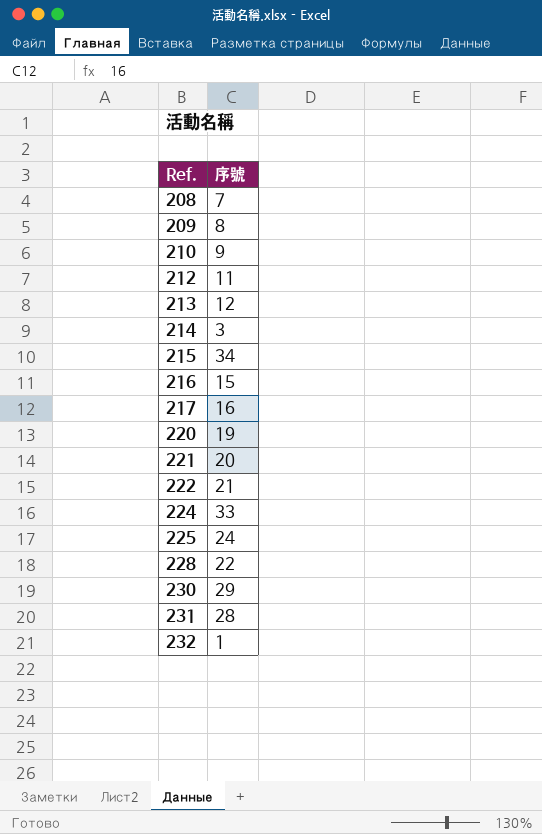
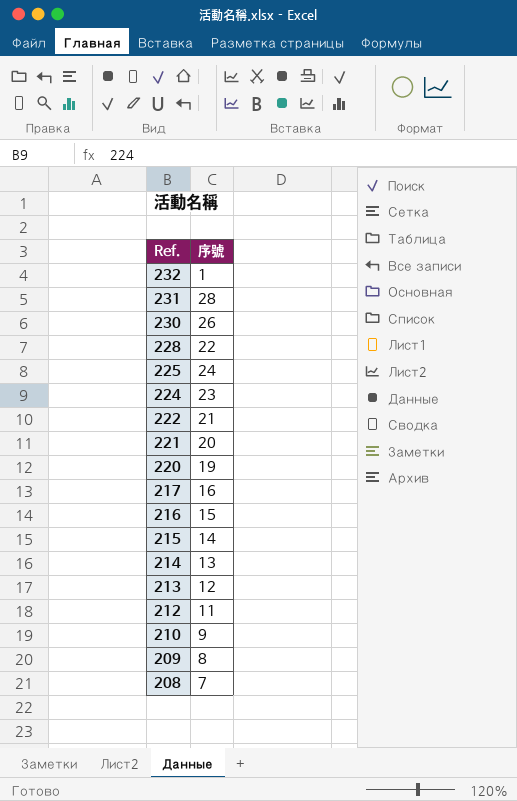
row order: Ref. ascending -> Ref. descending
230 | 序號: 29 -> 26
224 | 序號: 33 -> 23
215 | 序號: 34 -> 14
214 | 序號: 3 -> 13

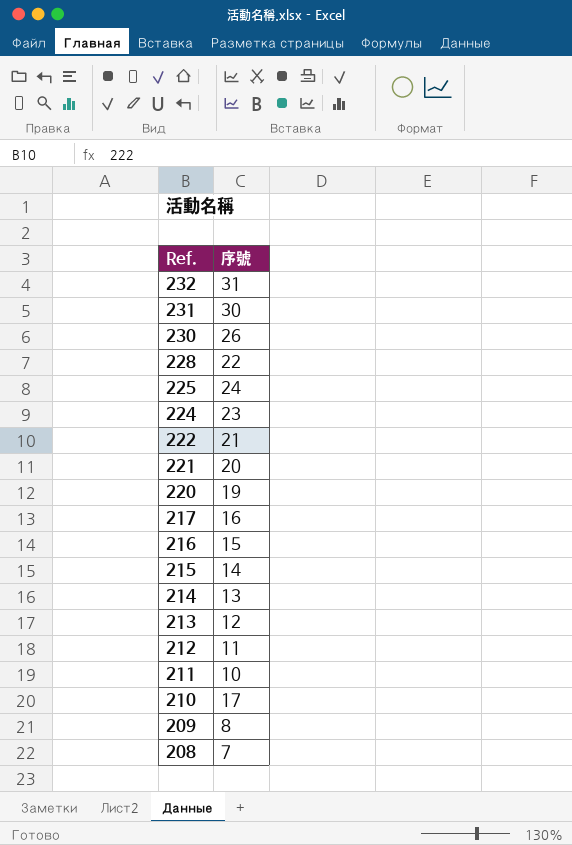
232 | 序號: 1 -> 31
231 | 序號: 28 -> 30
row 211: none -> 10
210 | 序號: 9 -> 17

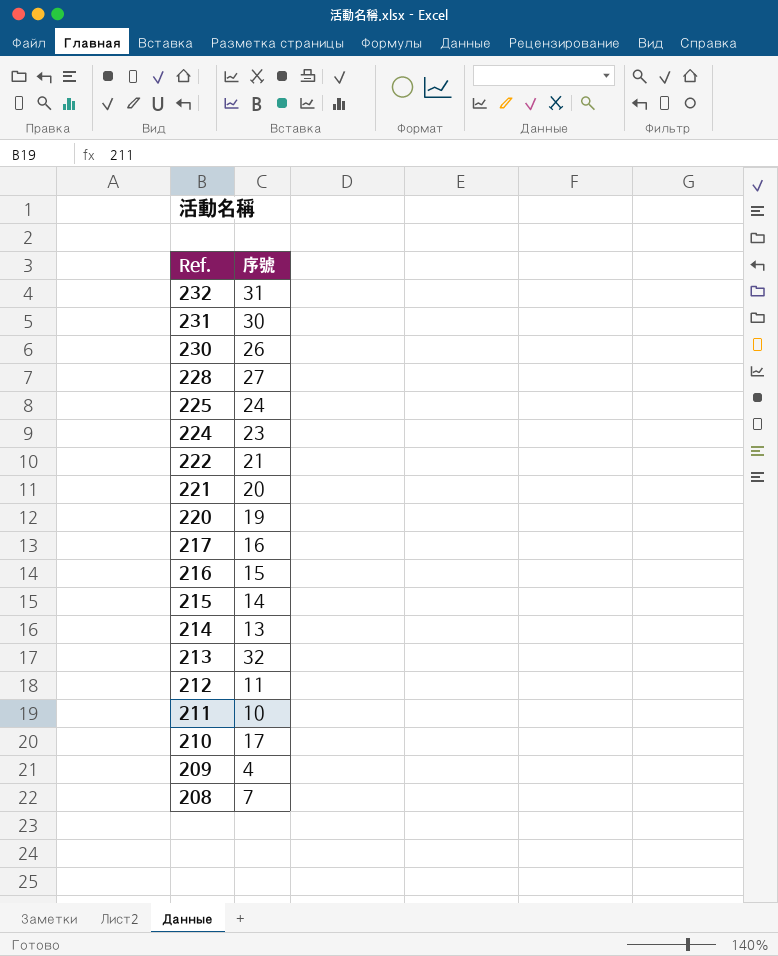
228 | 序號: 22 -> 27
213 | 序號: 12 -> 32
209 | 序號: 8 -> 4

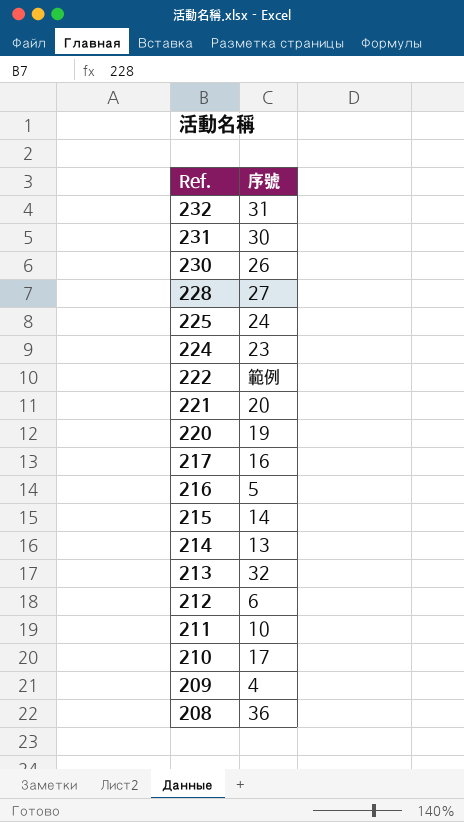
222 | 序號: 21 -> 範例
216 | 序號: 15 -> 5
212 | 序號: 11 -> 6
208 | 序號: 7 -> 36

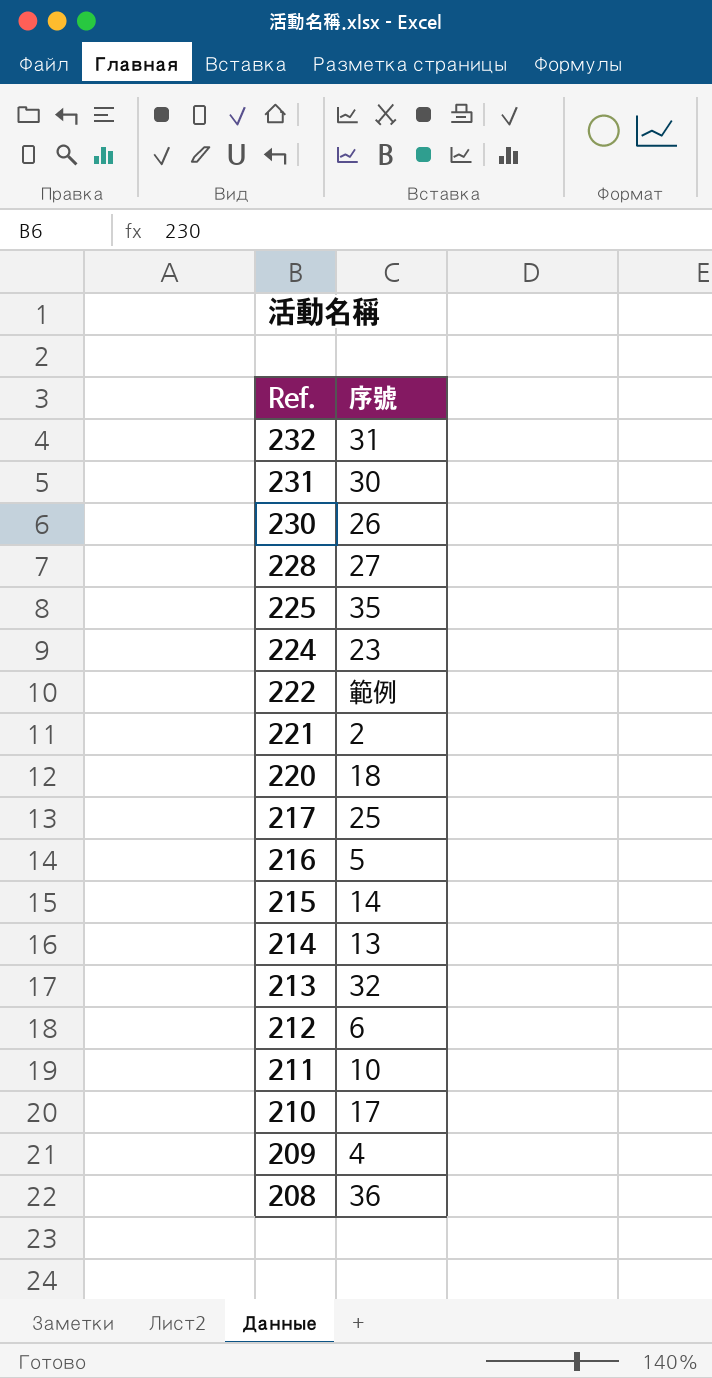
225 | 序號: 24 -> 35
221 | 序號: 20 -> 2
220 | 序號: 19 -> 18
217 | 序號: 16 -> 25

